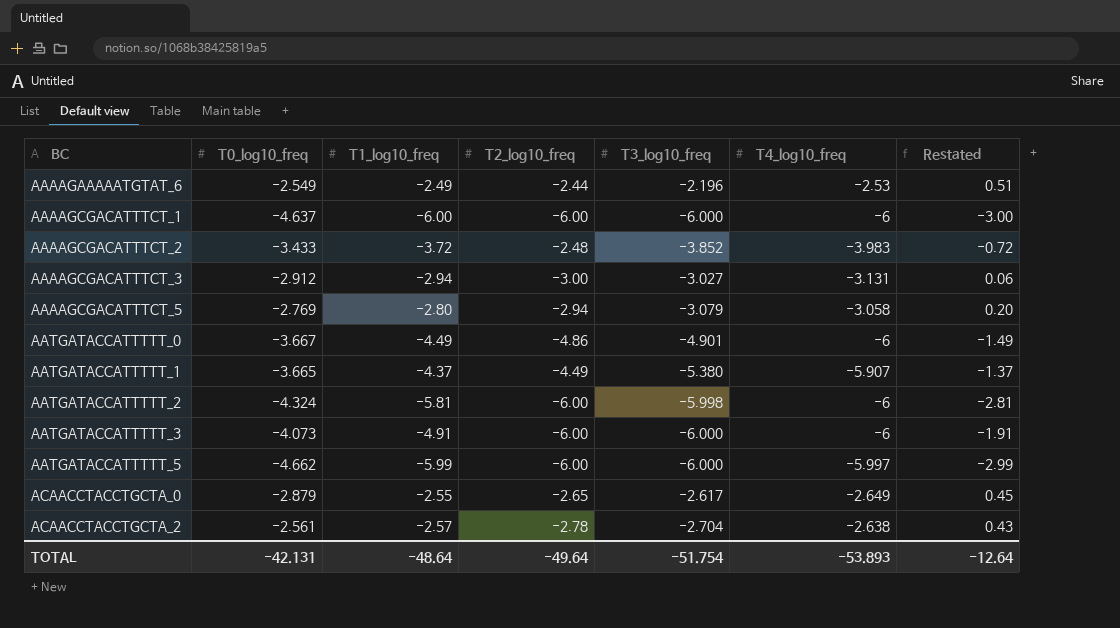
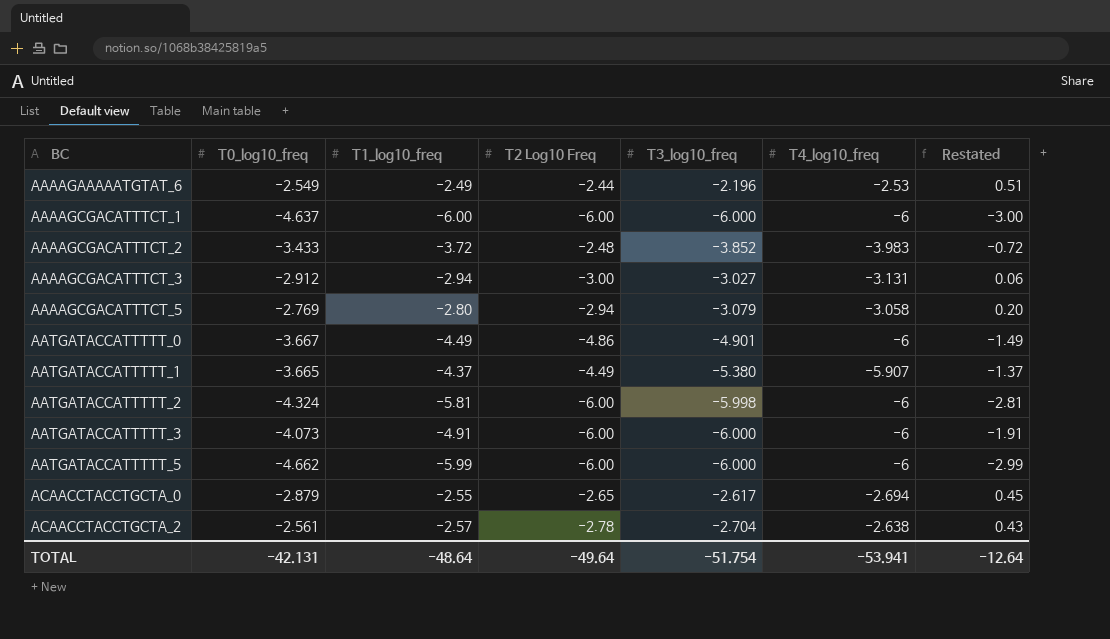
column name: T2_log10_freq -> T2 Log10 Freq
AATGATACCATTTTT_5 | T4_log10_freq: -5.997 -> -6
ACAACCTACCTGCTA_0 | T4_log10_freq: -2.649 -> -2.694
TOTAL | T4_log10_freq: -53.893 -> -53.941

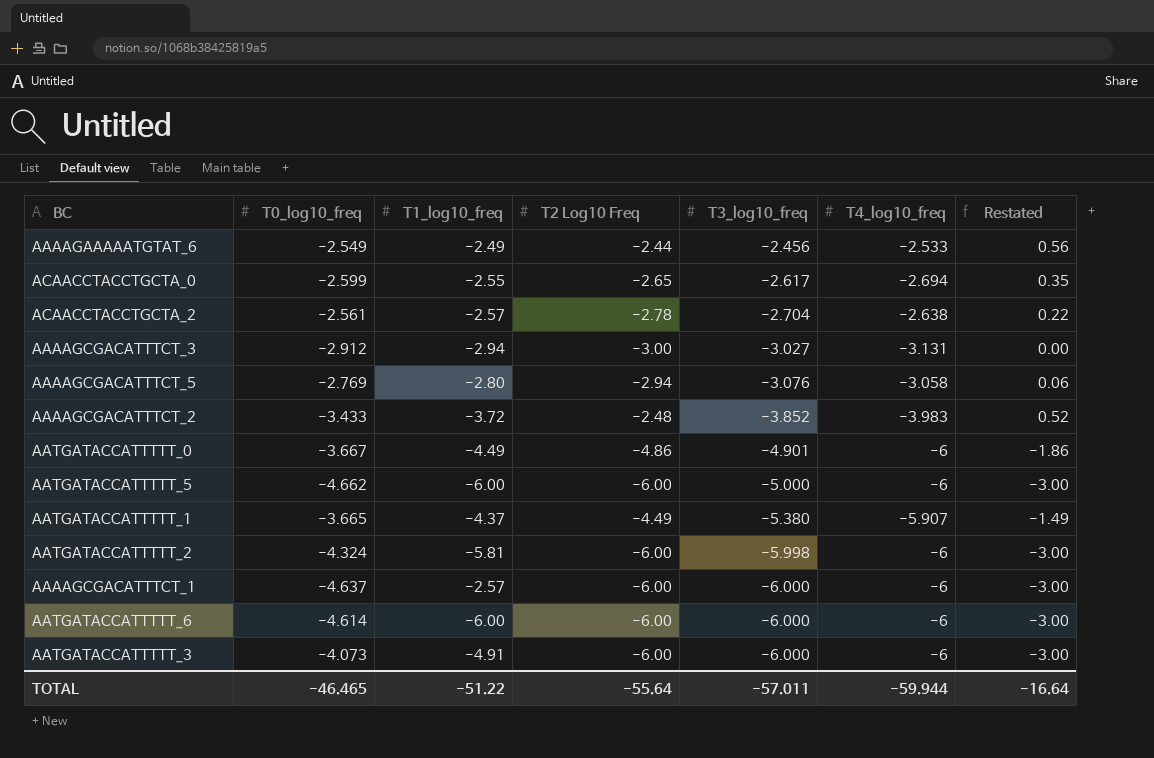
row order: BC ascending -> T3_log10_freq descending
column Restated | formula: [T1_log10_freq] + 3 -> [T2 Log10 Freq] + 3
AAAAGAAAAATGTAT_6 | T3_log10_freq: -2.196 -> -2.456
AAAAGAAAAATGTAT_6 | T4_log10_freq: -2.53 -> -2.533
ACAACCTACCTGCTA_0 | T0_log10_freq: -2.879 -> -2.599
AAAAGCGACATTTCT_5 | T3_log10_freq: -3.079 -> -3.076
AATGATACCATTTTT_5 | T1_log10_freq: -5.99 -> -6.00
AATGATACCATTTTT_5 | T3_log10_freq: -6.000 -> -5.000
AAAAGCGACATTTCT_1 | T1_log10_freq: -6.00 -> -2.57
row AATGATACCATTTTT_6: none -> -4.614 | -6.00 | -6.00 | -6.000 | -6 | -3.00
TOTAL | T0_log10_freq: -42.131 -> -46.465
TOTAL | T1_log10_freq: -48.64 -> -51.22
TOTAL | T2 Log10 Freq: -49.64 -> -55.64
TOTAL | T3_log10_freq: -51.754 -> -57.011
TOTAL | T4_log10_freq: -53.941 -> -59.944
TOTAL | Restated: -12.64 -> -16.64

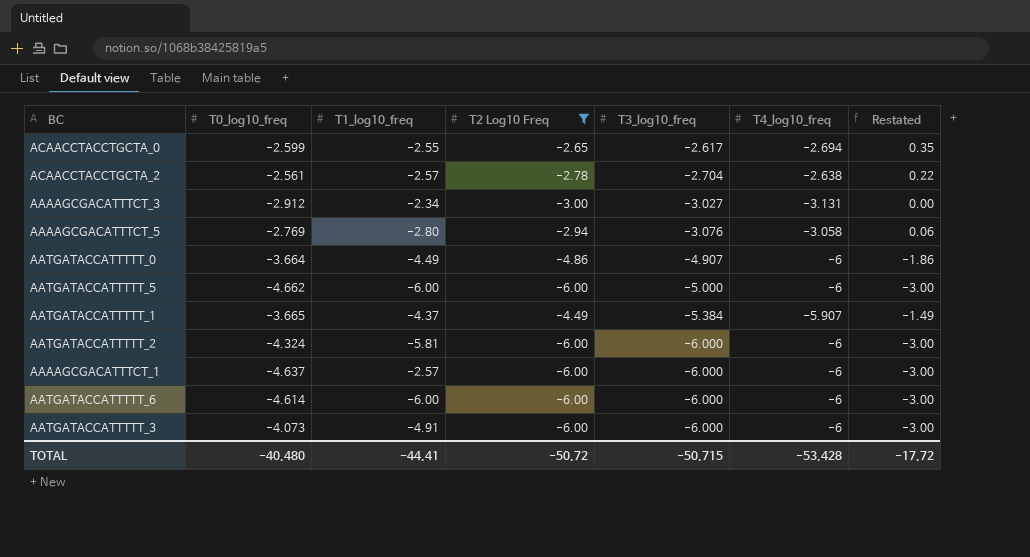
filter: none -> T2 Log10 Freq <= -2.65
AAAAGCGACATTTCT_3 | T1_log10_freq: -2.94 -> -2.34
AATGATACCATTTTT_0 | T0_log10_freq: -3.667 -> -3.664
AATGATACCATTTTT_0 | T3_log10_freq: -4.901 -> -4.907
AATGATACCATTTTT_1 | T3_log10_freq: -5.380 -> -5.384
AATGATACCATTTTT_2 | T3_log10_freq: -5.998 -> -6.000
TOTAL | T0_log10_freq: -46.465 -> -40.480
TOTAL | T1_log10_freq: -51.22 -> -44.41
TOTAL | T2 Log10 Freq: -55.64 -> -50.72
TOTAL | T3_log10_freq: -57.011 -> -50.715
TOTAL | T4_log10_freq: -59.944 -> -53.428
TOTAL | Restated: -16.64 -> -17.72

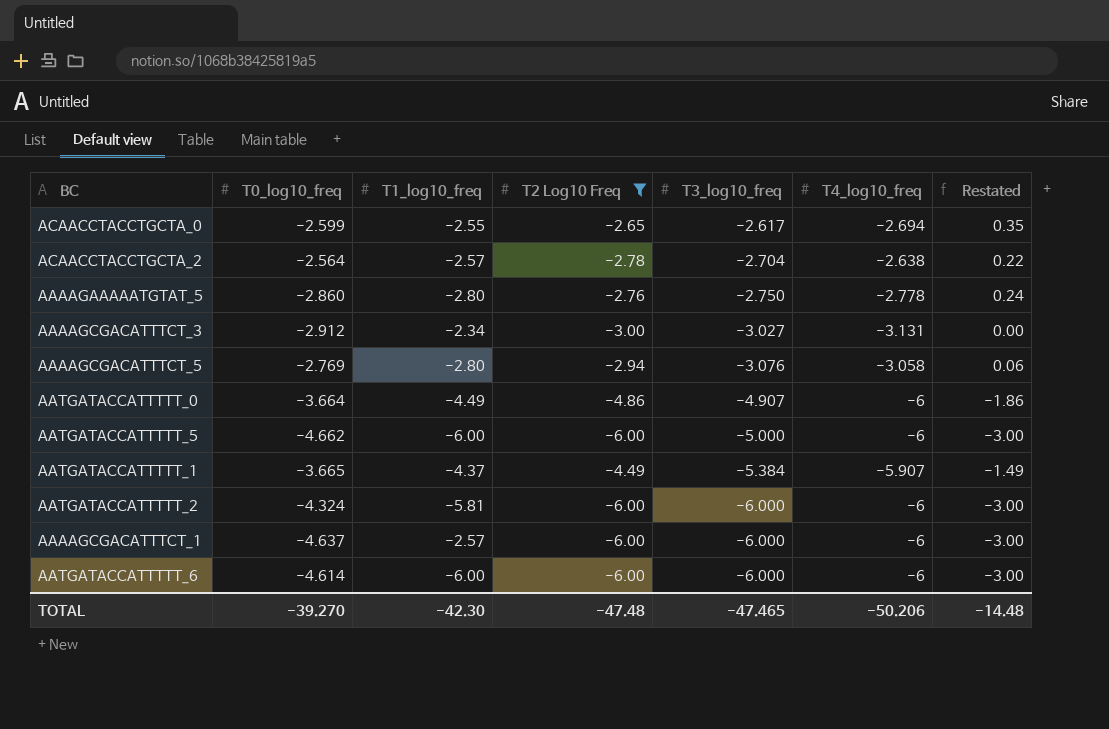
row AATGATACCATTTTT_3: -4.073 | -4.91 | -6.00 | -6.000 | -6 | -3.00 -> none
ACAACCTACCTGCTA_2 | T0_log10_freq: -2.561 -> -2.564
row AAAAGAAAAATGTAT_5: none -> -2.860 | -2.80 | -2.76 | -2.750 | -2.778 | 0.24
TOTAL | T0_log10_freq: -40.480 -> -39.270
TOTAL | T1_log10_freq: -44.41 -> -42.30
TOTAL | T2 Log10 Freq: -50.72 -> -47.48
TOTAL | T3_log10_freq: -50.715 -> -47.465
TOTAL | T4_log10_freq: -53.428 -> -50.206
TOTAL | Restated: -17.72 -> -14.48

